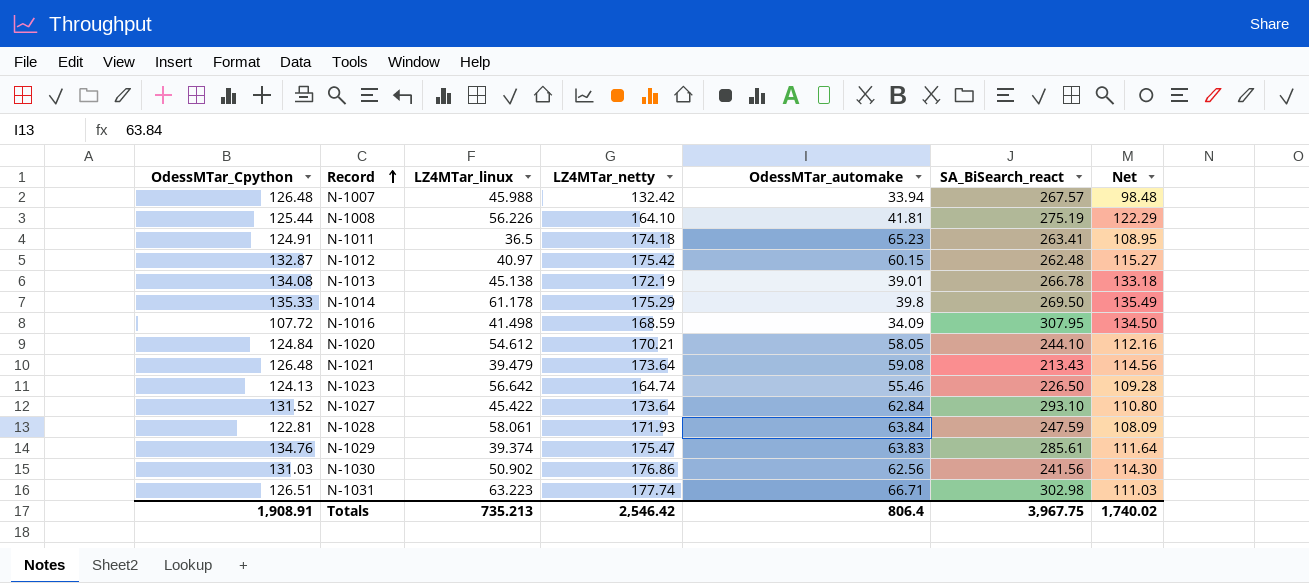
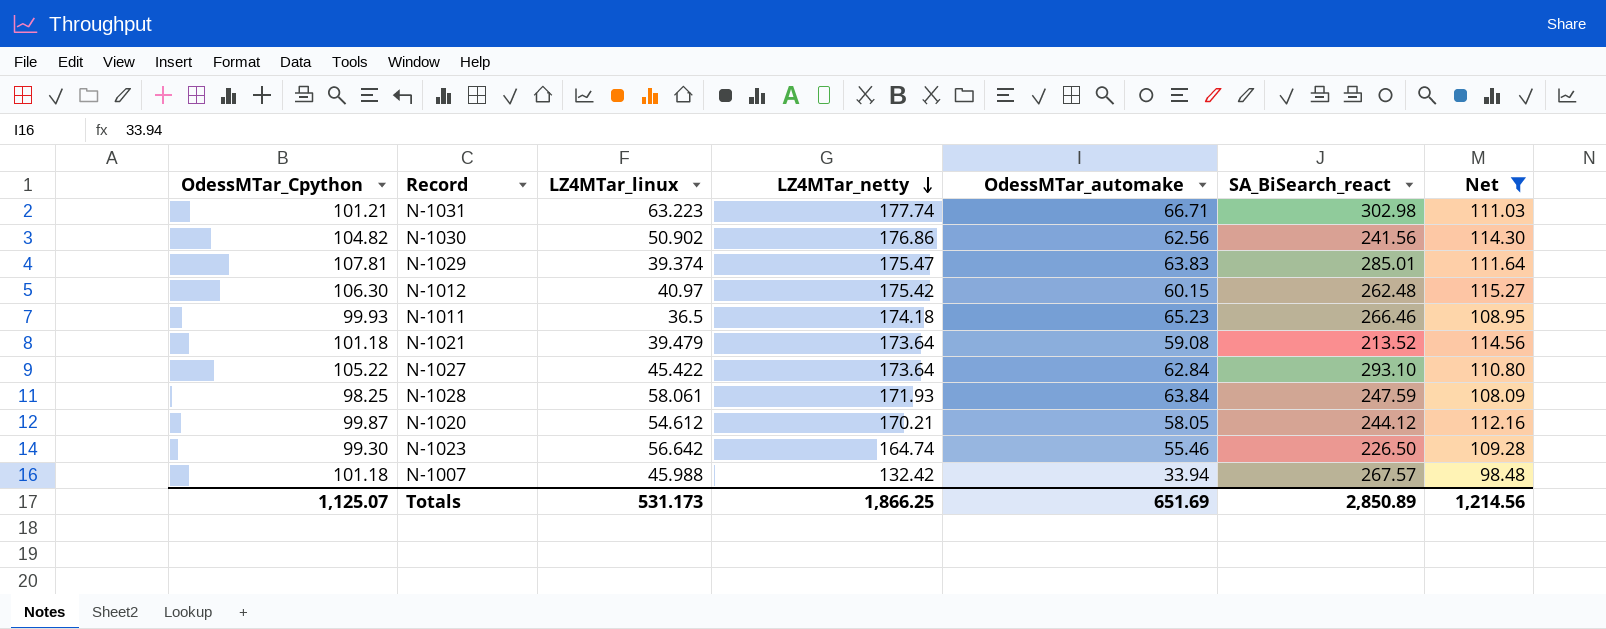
filter: none -> Net <= 115.27
row order: Record ascending -> LZ4MTar_netty descending
N-1031 | OdessMTar_Cpython: 126.51 -> 101.21
N-1030 | OdessMTar_Cpython: 131.03 -> 104.82
N-1029 | OdessMTar_Cpython: 134.76 -> 107.81
N-1029 | SA_BiSearch_react: 285.61 -> 285.01
N-1012 | OdessMTar_Cpython: 132.87 -> 106.30
N-1011 | OdessMTar_Cpython: 124.91 -> 99.93
N-1011 | SA_BiSearch_react: 263.41 -> 266.46
N-1021 | OdessMTar_Cpython: 126.48 -> 101.18
N-1021 | SA_BiSearch_react: 213.43 -> 213.52
N-1027 | OdessMTar_Cpython: 131.52 -> 105.22
N-1028 | OdessMTar_Cpython: 122.81 -> 98.25
N-1020 | OdessMTar_Cpython: 124.84 -> 99.87
N-1020 | SA_BiSearch_react: 244.10 -> 244.12
N-1023 | OdessMTar_Cpython: 124.13 -> 99.30
N-1007 | OdessMTar_Cpython: 126.48 -> 101.18
Totals | OdessMTar_Cpython: 1,908.91 -> 1,125.07
Totals | LZ4MTar_linux: 735.213 -> 531.173
Totals | LZ4MTar_netty: 2,546.42 -> 1,866.25
Totals | OdessMTar_automake: 806.4 -> 651.69
Totals | SA_BiSearch_react: 3,967.75 -> 2,850.89
Totals | Net: 1,740.02 -> 1,214.56

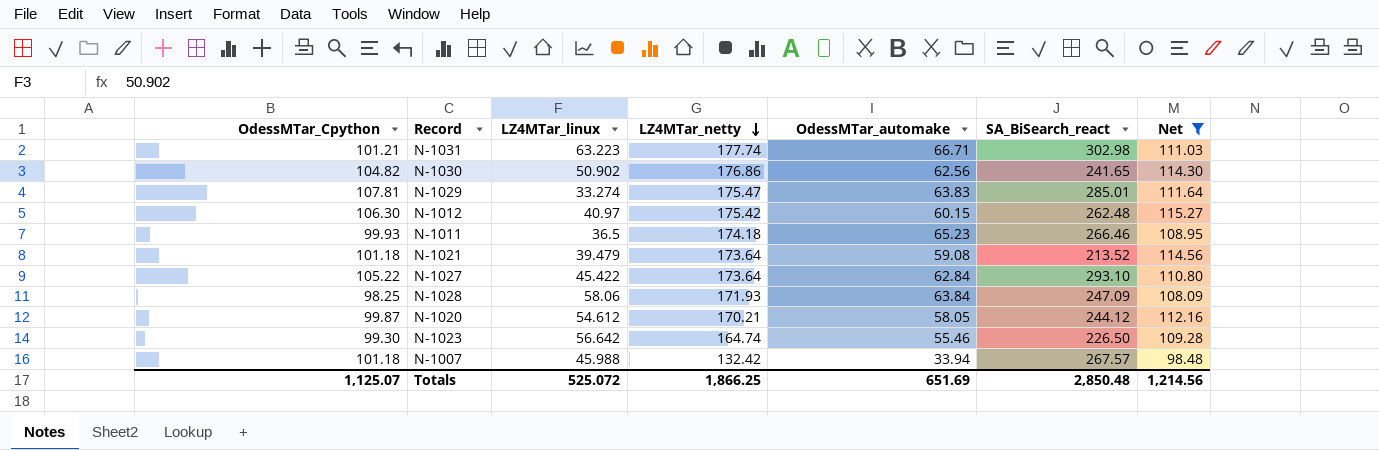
N-1030 | SA_BiSearch_react: 241.56 -> 241.65
N-1029 | LZ4MTar_linux: 39.374 -> 33.274
N-1028 | LZ4MTar_linux: 58.061 -> 58.06
N-1028 | SA_BiSearch_react: 247.59 -> 247.09
Totals | LZ4MTar_linux: 531.173 -> 525.072
Totals | SA_BiSearch_react: 2,850.89 -> 2,850.48

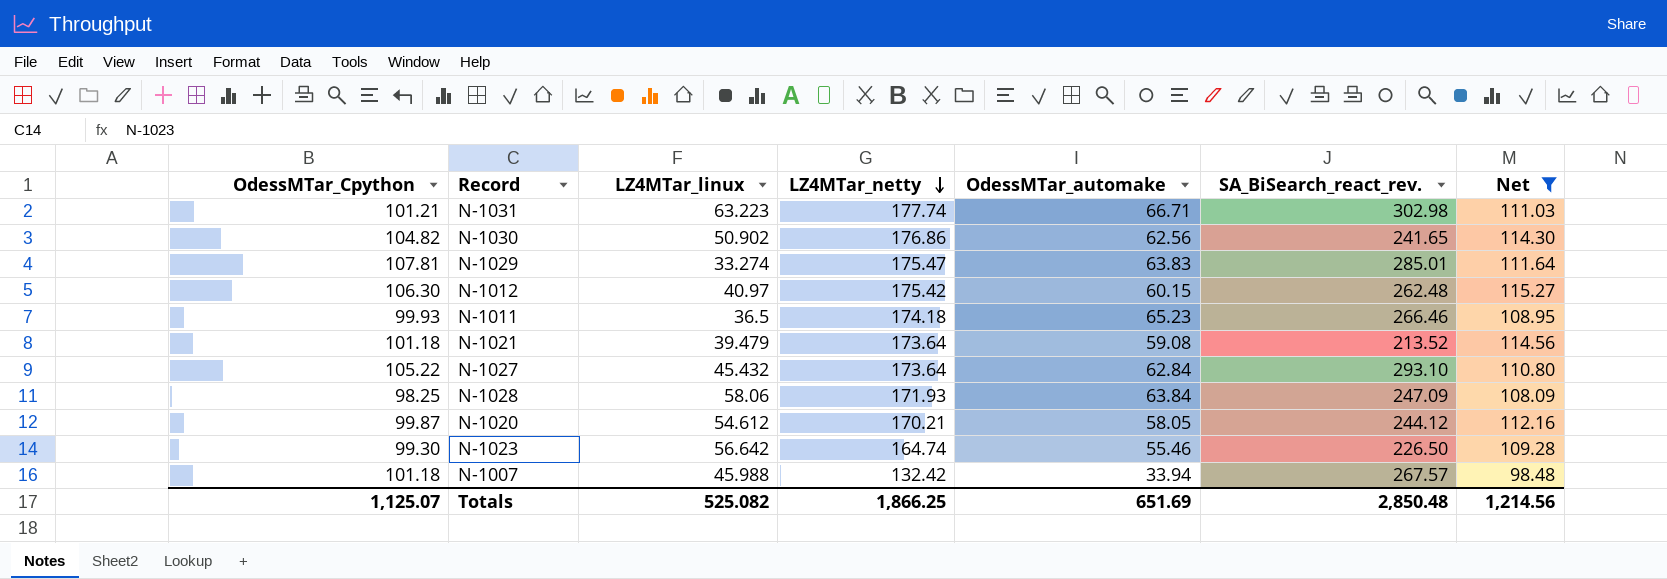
column name: SA_BiSearch_react -> SA_BiSearch_react_rev.
N-1027 | LZ4MTar_linux: 45.422 -> 45.432
Totals | LZ4MTar_linux: 525.072 -> 525.082

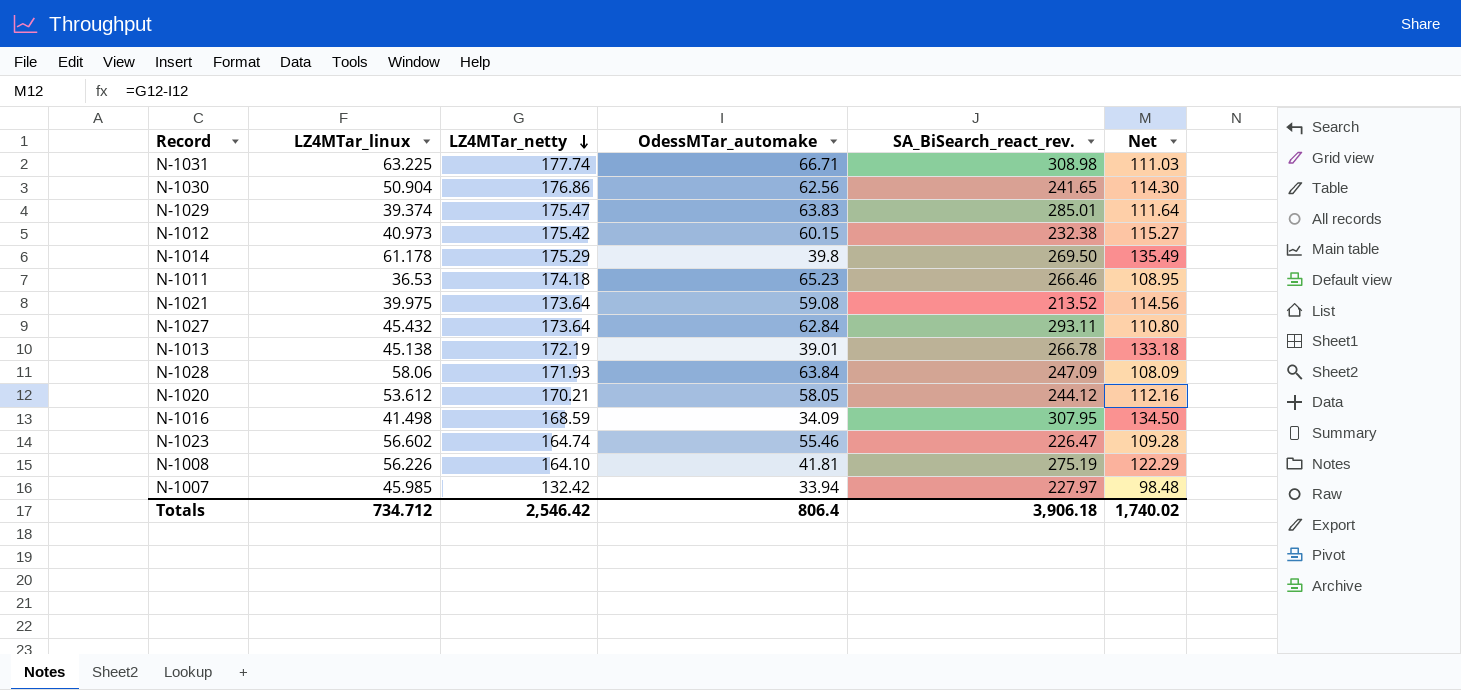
filter: Net <= 115.27 -> none
column OdessMTar_Cpython | position: 1 -> none
N-1031 | LZ4MTar_linux: 63.223 -> 63.225
N-1031 | SA_BiSearch_react_rev.: 302.98 -> 308.98
N-1030 | LZ4MTar_linux: 50.902 -> 50.904
N-1029 | LZ4MTar_linux: 33.274 -> 39.374
N-1012 | LZ4MTar_linux: 40.97 -> 40.973
N-1012 | SA_BiSearch_react_rev.: 262.48 -> 232.38
N-1011 | LZ4MTar_linux: 36.5 -> 36.53
N-1021 | LZ4MTar_linux: 39.479 -> 39.975
N-1027 | SA_BiSearch_react_rev.: 293.10 -> 293.11
N-1020 | LZ4MTar_linux: 54.612 -> 53.612
N-1023 | LZ4MTar_linux: 56.642 -> 56.602
N-1023 | SA_BiSearch_react_rev.: 226.50 -> 226.47
N-1007 | LZ4MTar_linux: 45.988 -> 45.985
N-1007 | SA_BiSearch_react_rev.: 267.57 -> 227.97
Totals | LZ4MTar_linux: 525.082 -> 734.712
Totals | LZ4MTar_netty: 1,866.25 -> 2,546.42
Totals | OdessMTar_automake: 651.69 -> 806.4
Totals | SA_BiSearch_react_rev.: 2,850.48 -> 3,906.18
Totals | Net: 1,214.56 -> 1,740.02

